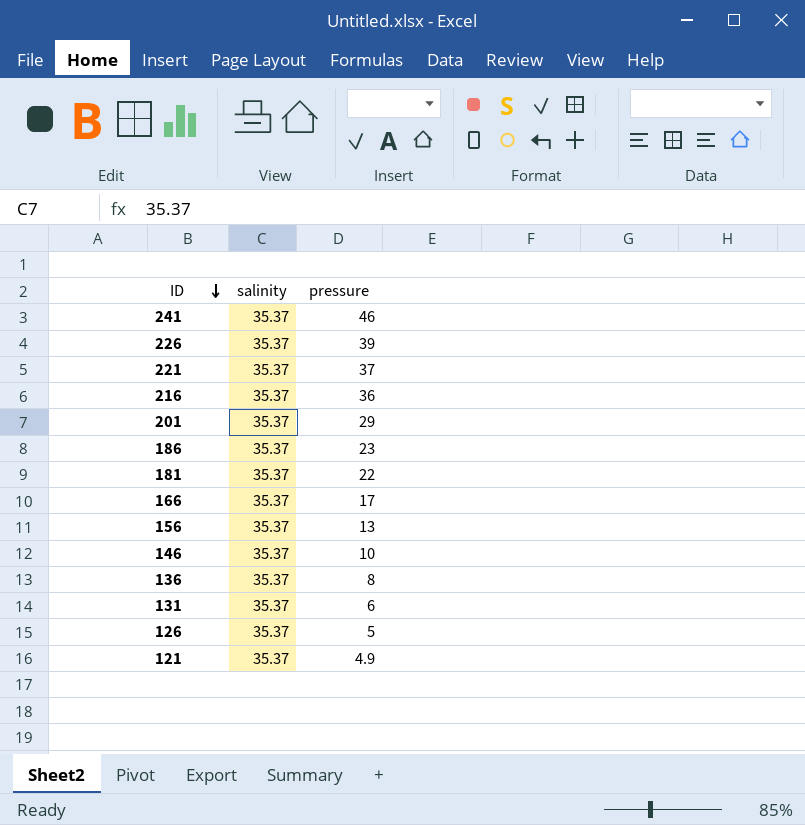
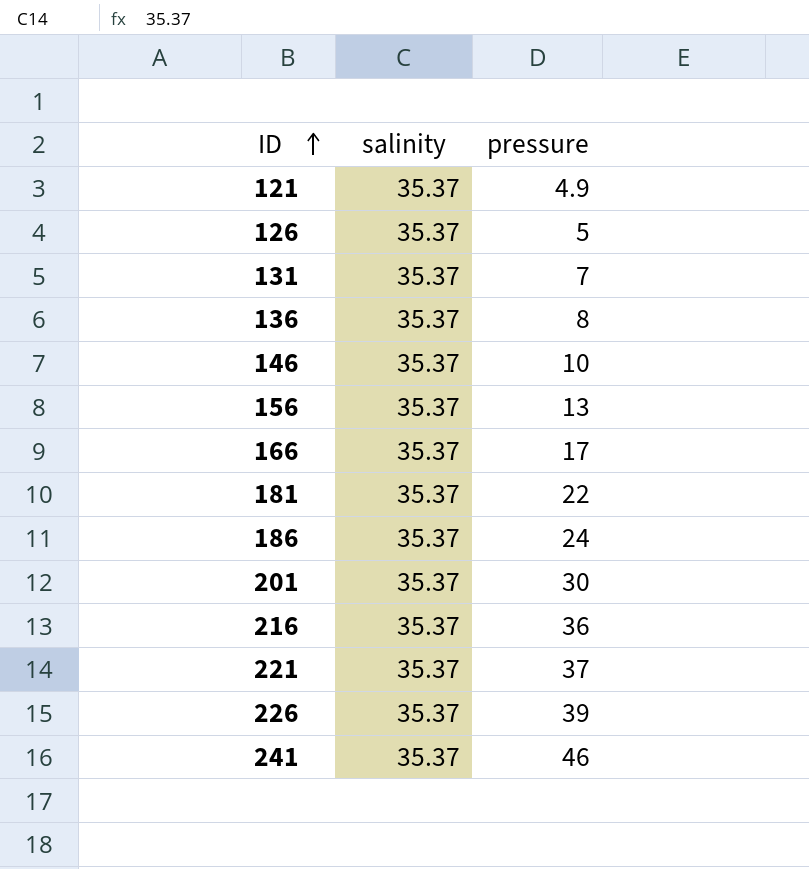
row order: ID descending -> ID ascending
131 | pressure: 6 -> 7
186 | pressure: 23 -> 24
201 | pressure: 29 -> 30

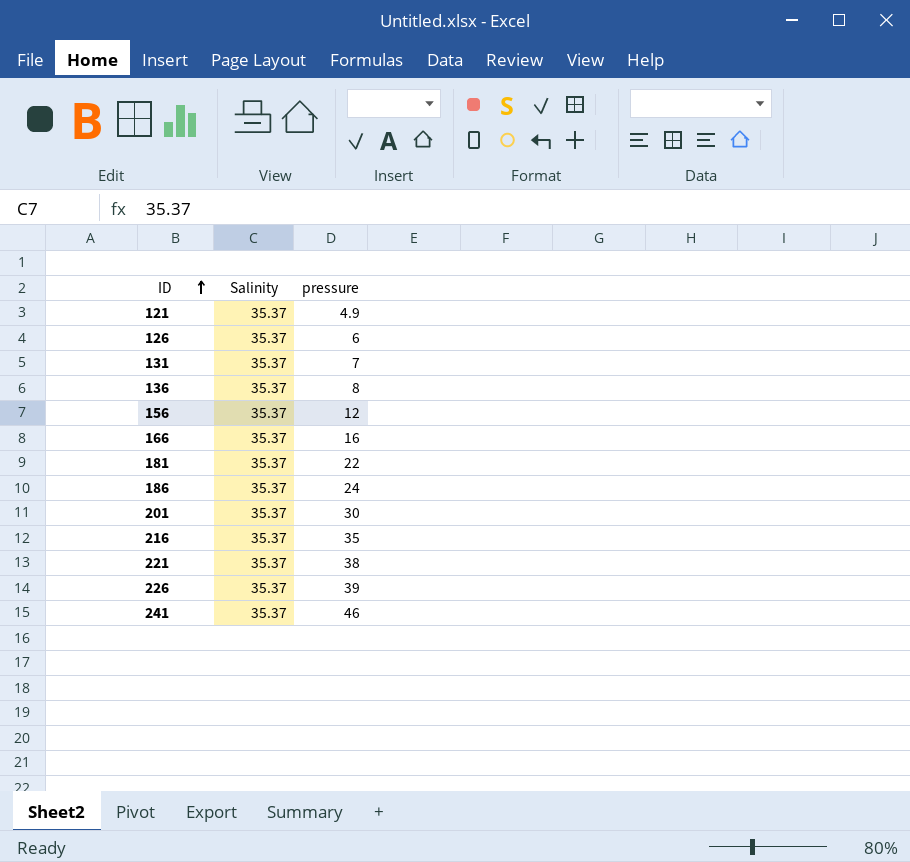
column name: salinity -> Salinity
row 146: 35.37 | 10 -> none
126 | pressure: 5 -> 6
156 | pressure: 13 -> 12
166 | pressure: 17 -> 16
216 | pressure: 36 -> 35
221 | pressure: 37 -> 38

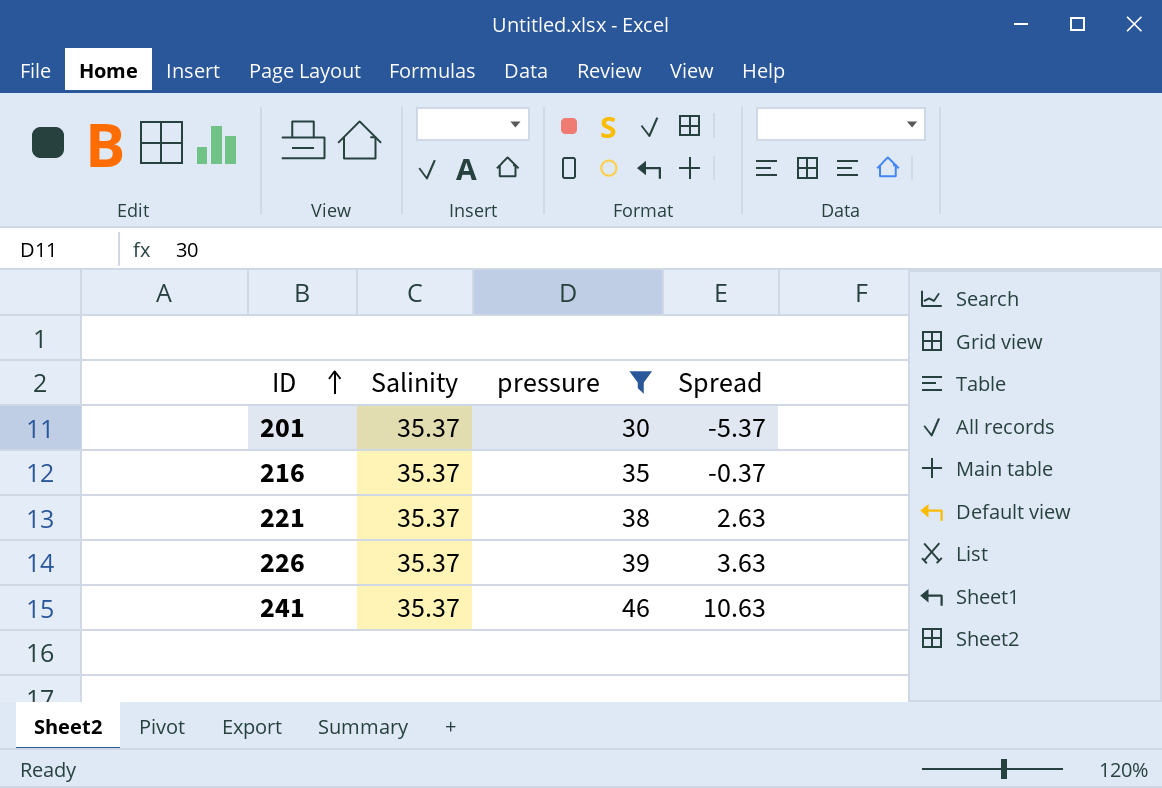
filter: none -> pressure >= 30
column Spread | formula: none -> [pressure] - [Salinity]

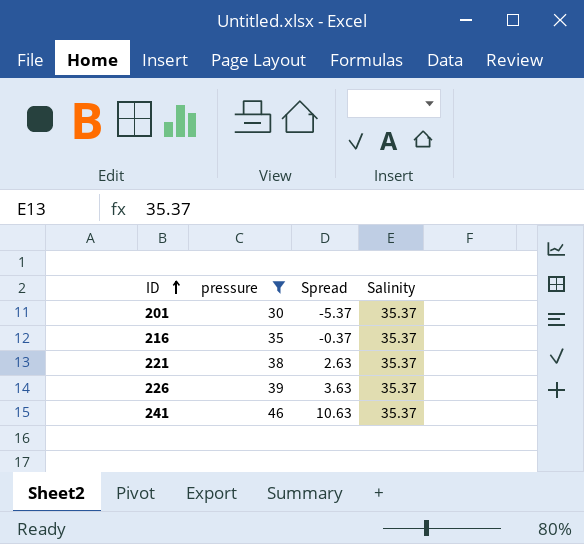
column Salinity | position: 2 -> 4

